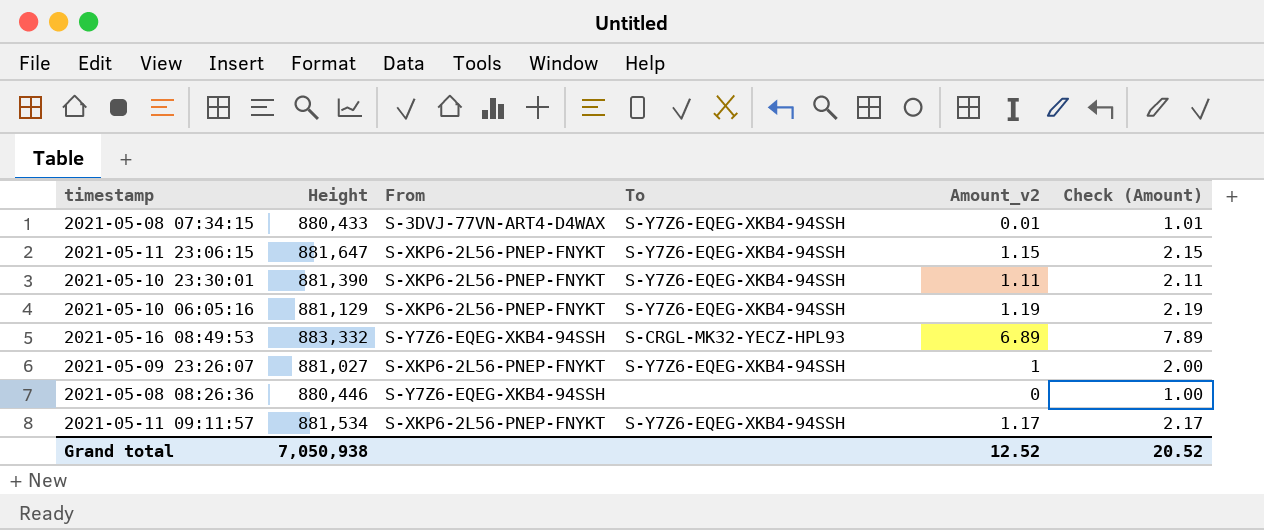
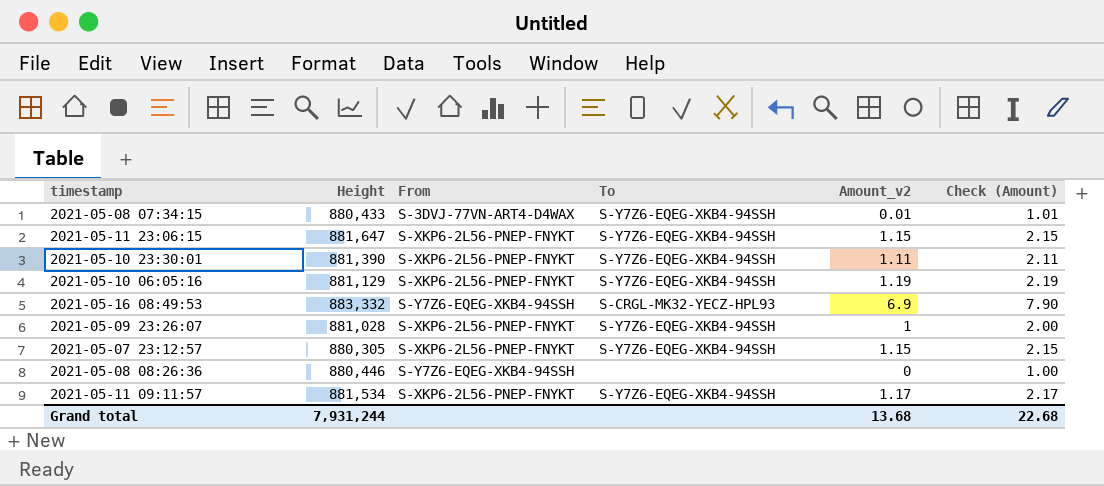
2021-05-16 08:49:53 | Amount_v2: 6.89 -> 6.9
2021-05-16 08:49:53 | Check (Amount): 7.89 -> 7.90
2021-05-09 23:26:07 | Height: 881,027 -> 881,028
row 2021-05-07 23:12:57: none -> 880,305 | S-XKP6-2L56-PNEP-FNYKT | S-Y7Z6-EQEG-XKB4-94SSH | 1.15 | 2.15
Grand total | Height: 7,050,938 -> 7,931,244
Grand total | Amount_v2: 12.52 -> 13.68
Grand total | Check (Amount): 20.52 -> 22.68

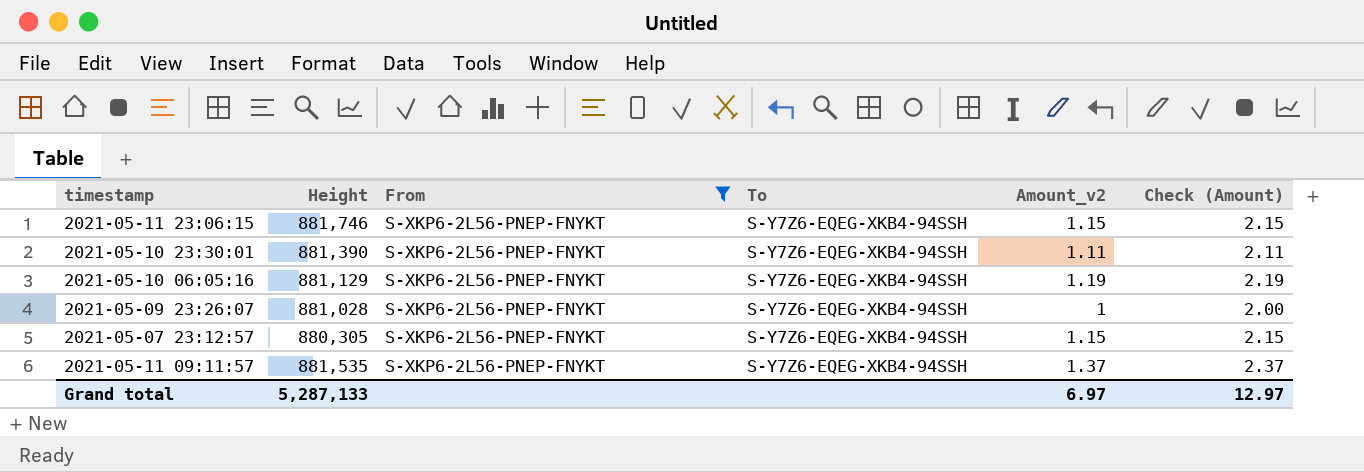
filter: none -> From = S-XKP6-2L56-PNEP-FNYKT
2021-05-11 23:06:15 | Height: 881,647 -> 881,746
2021-05-11 09:11:57 | Height: 881,534 -> 881,535
2021-05-11 09:11:57 | Amount_v2: 1.17 -> 1.37
2021-05-11 09:11:57 | Check (Amount): 2.17 -> 2.37
Grand total | Height: 7,931,244 -> 5,287,133
Grand total | Amount_v2: 13.68 -> 6.97
Grand total | Check (Amount): 22.68 -> 12.97

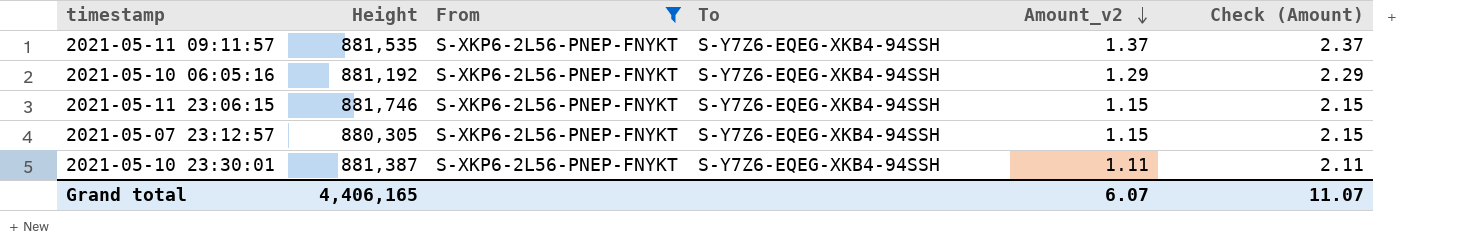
row order: none -> Amount_v2 descending
row 2021-05-09 23:26:07: 881,028 | S-XKP6-2L56-PNEP-FNYKT | S-Y7Z6-EQEG-XKB4-94SSH | 1 | 2.00 -> none
2021-05-10 06:05:16 | Height: 881,129 -> 881,192
2021-05-10 06:05:16 | Amount_v2: 1.19 -> 1.29
2021-05-10 06:05:16 | Check (Amount): 2.19 -> 2.29
2021-05-10 23:30:01 | Height: 881,390 -> 881,387
Grand total | Height: 5,287,133 -> 4,406,165
Grand total | Amount_v2: 6.97 -> 6.07
Grand total | Check (Amount): 12.97 -> 11.07

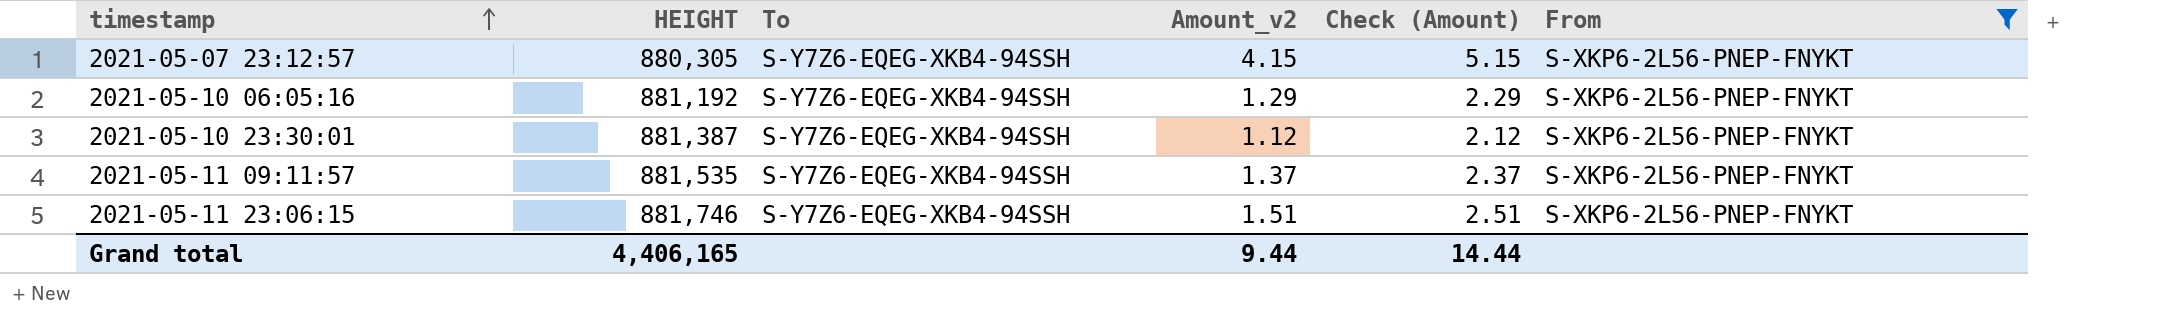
row order: Amount_v2 descending -> timestamp ascending
column name: Height -> HEIGHT
column From | position: 3 -> 6
2021-05-07 23:12:57 | Amount_v2: 1.15 -> 4.15
2021-05-07 23:12:57 | Check (Amount): 2.15 -> 5.15
2021-05-10 23:30:01 | Amount_v2: 1.11 -> 1.12
2021-05-10 23:30:01 | Check (Amount): 2.11 -> 2.12
2021-05-11 23:06:15 | Amount_v2: 1.15 -> 1.51
2021-05-11 23:06:15 | Check (Amount): 2.15 -> 2.51
Grand total | Amount_v2: 6.07 -> 9.44
Grand total | Check (Amount): 11.07 -> 14.44

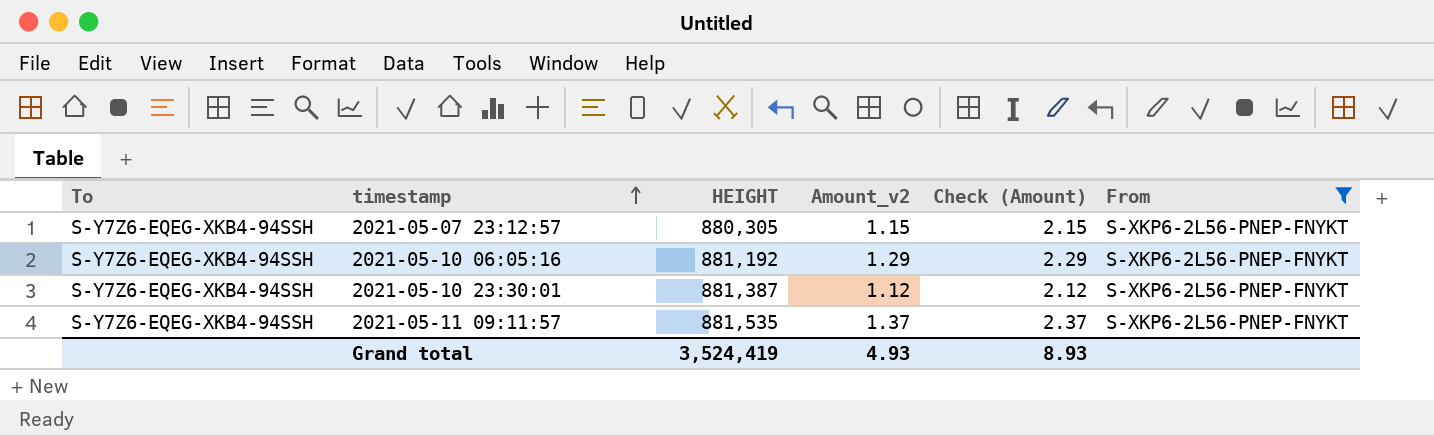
column To | position: 3 -> 1
row 2021-05-11 23:06:15: 881,746 | S-Y7Z6-EQEG-XKB4-94SSH | 1.51 | 2.51 | S-XKP6-2L56-PNEP-FNYKT -> none
2021-05-07 23:12:57 | Amount_v2: 4.15 -> 1.15
2021-05-07 23:12:57 | Check (Amount): 5.15 -> 2.15
Grand total | HEIGHT: 4,406,165 -> 3,524,419
Grand total | Amount_v2: 9.44 -> 4.93
Grand total | Check (Amount): 14.44 -> 8.93

